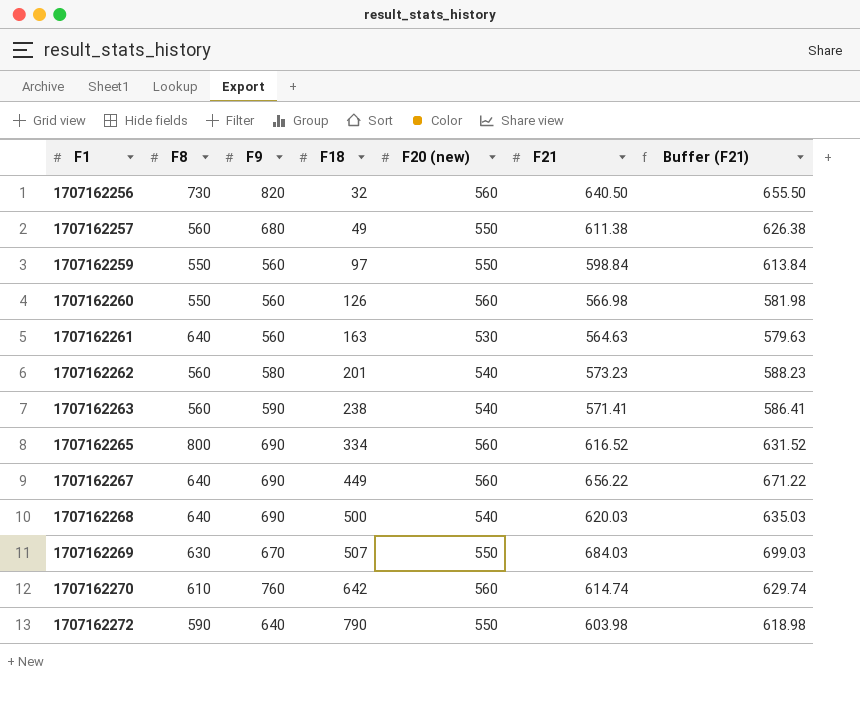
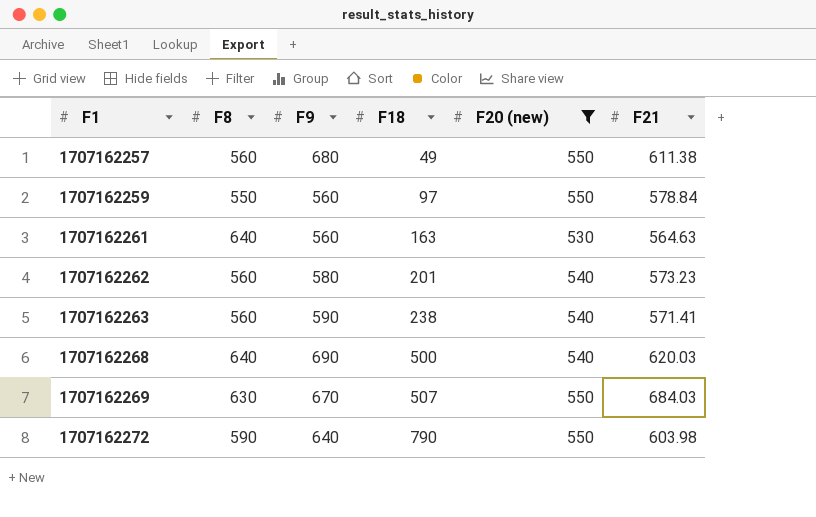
filter: none -> F20 (new) != 560
column Buffer (F21) | formula: [F21] + 15 -> none
1707162259 | F21: 598.84 -> 578.84

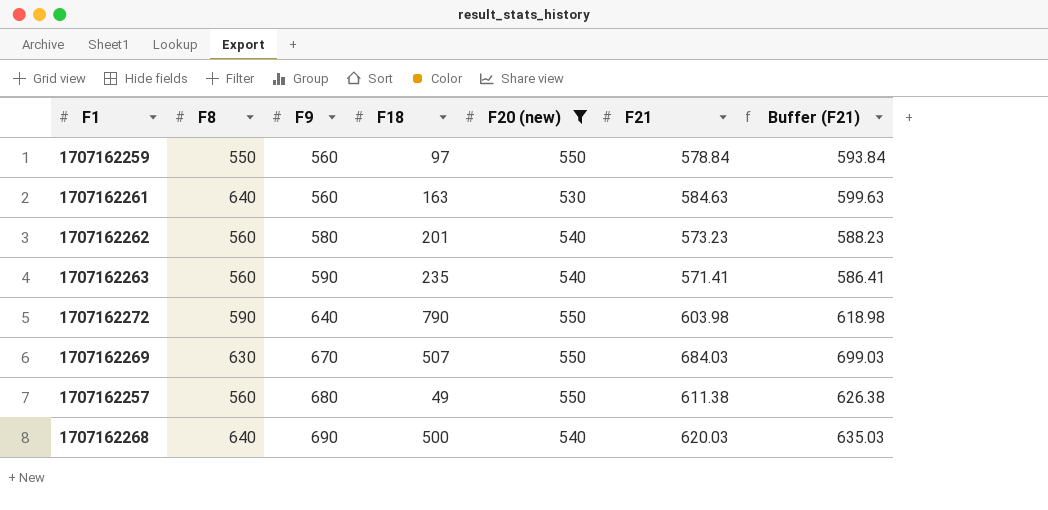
row order: F1 ascending -> F9 ascending
column Buffer (F21) | formula: none -> [F21] + 15
1707162261 | F21: 564.63 -> 584.63
1707162263 | F18: 238 -> 235

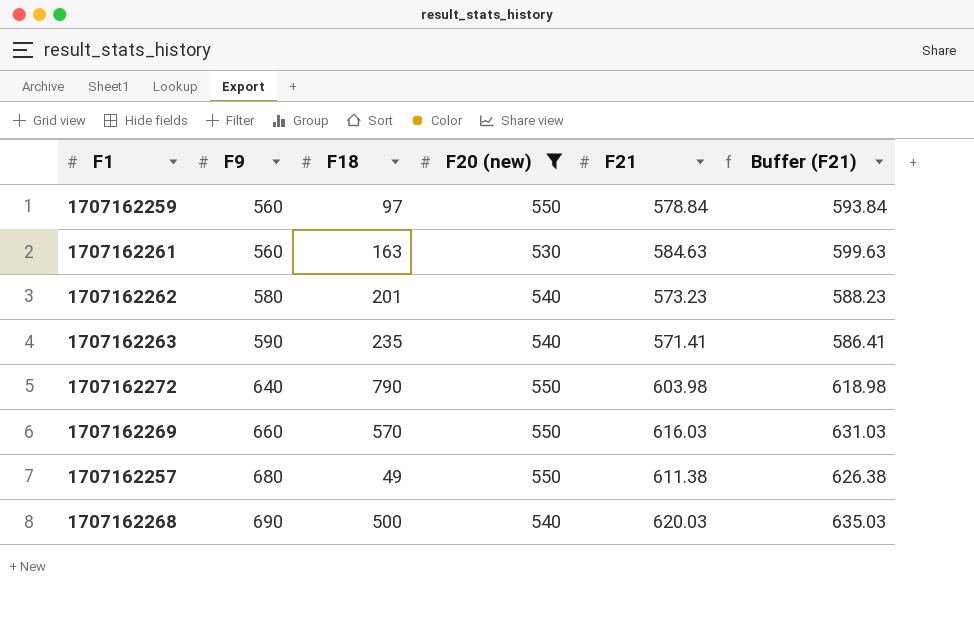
column F8 | position: 2 -> none
1707162269 | F9: 670 -> 660
1707162269 | F18: 507 -> 570
1707162269 | F21: 684.03 -> 616.03
1707162269 | Buffer (F21): 699.03 -> 631.03

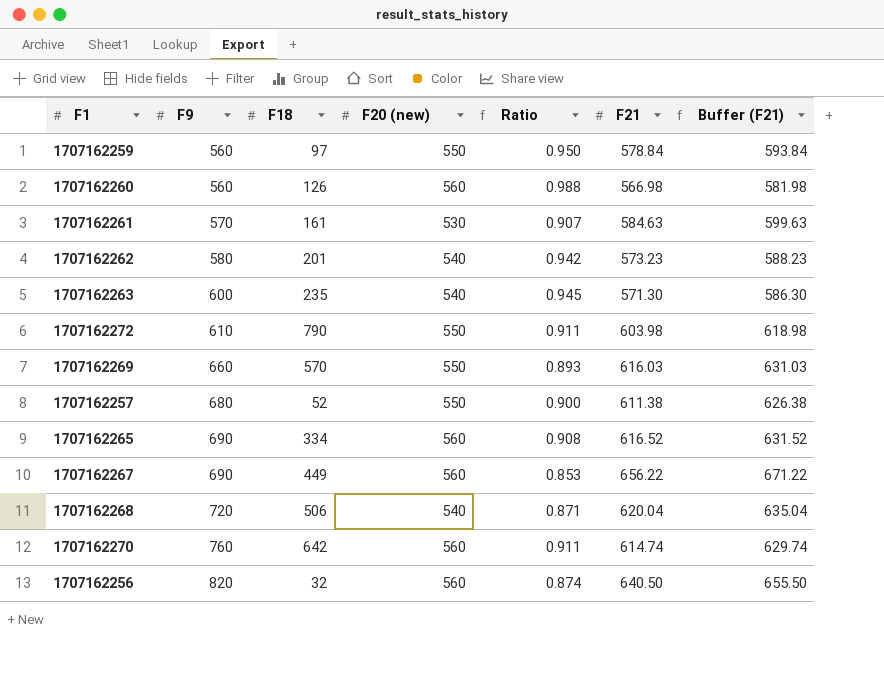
filter: F20 (new) != 560 -> none
column Ratio | formula: none -> [F20 (new)] / [F21]
1707162261 | F9: 560 -> 570
1707162261 | F18: 163 -> 161
1707162263 | F9: 590 -> 600
1707162263 | F21: 571.41 -> 571.30
1707162263 | Buffer (F21): 586.41 -> 586.30
1707162272 | F9: 640 -> 610
1707162257 | F18: 49 -> 52
1707162268 | F9: 690 -> 720
1707162268 | F18: 500 -> 506
1707162268 | F21: 620.03 -> 620.04
1707162268 | Buffer (F21): 635.03 -> 635.04

